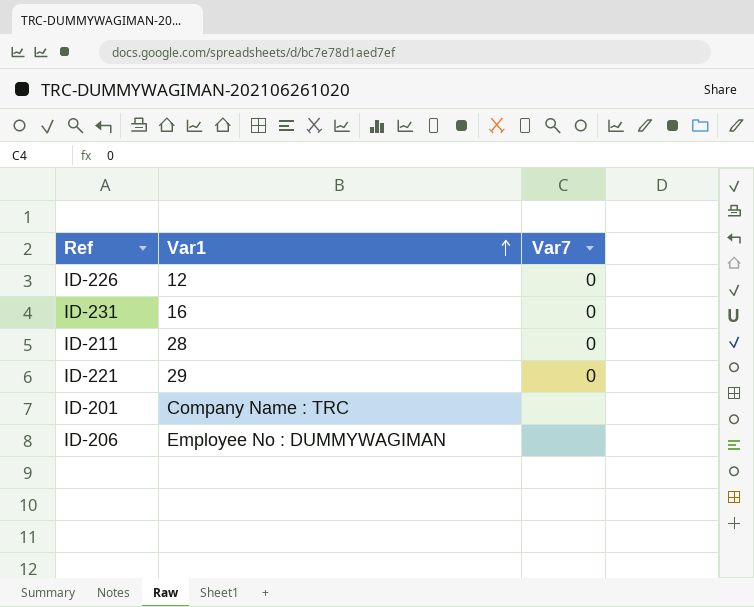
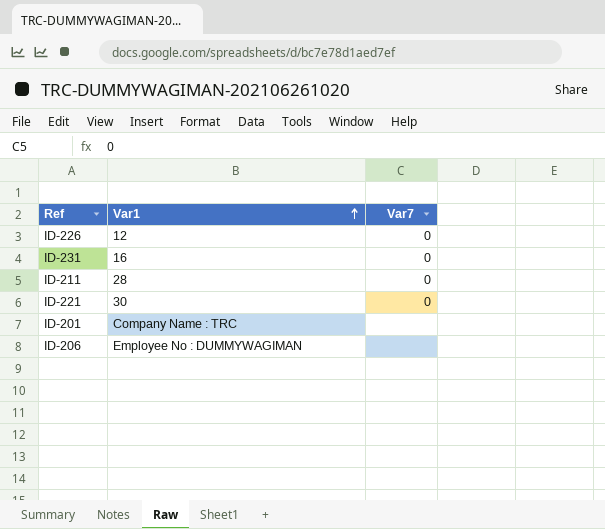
ID-221 | Var1: 29 -> 30

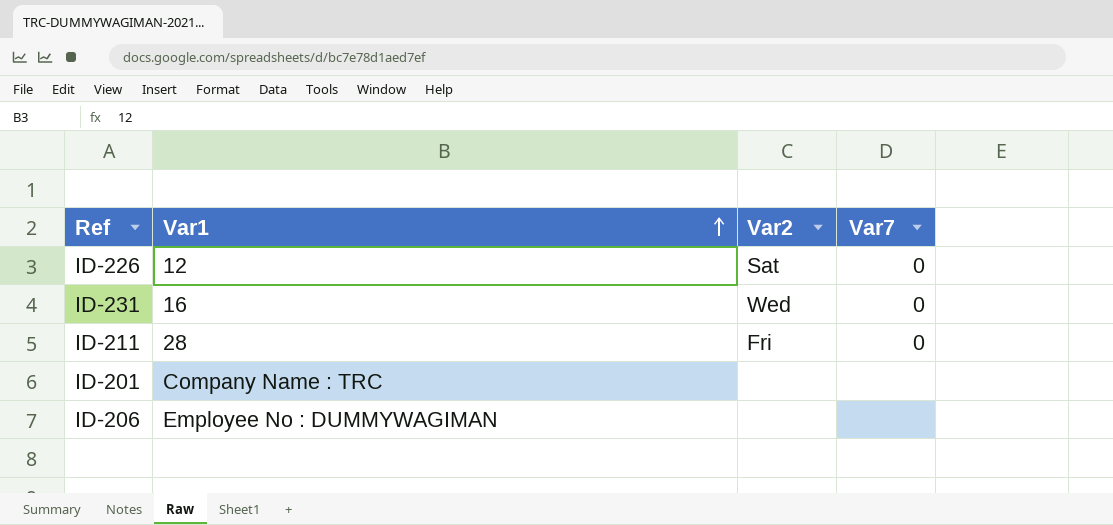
column Var2 | position: none -> 3
row ID-221: 30 | 0 -> none

